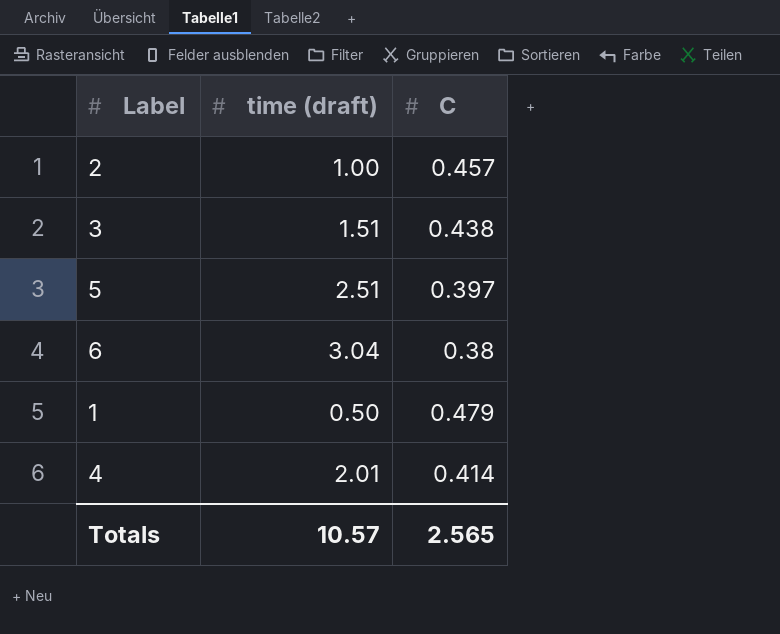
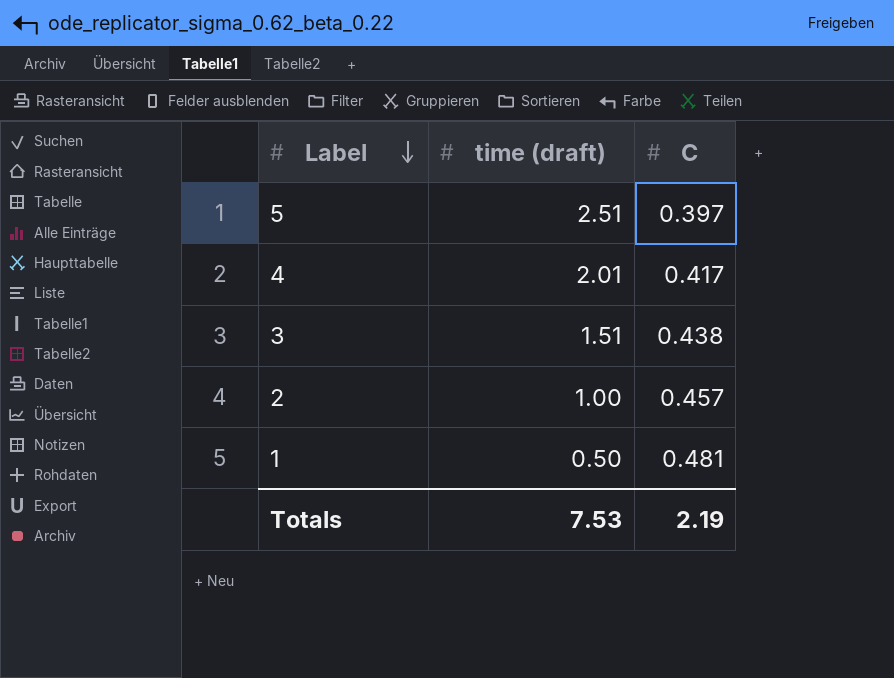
row order: none -> Label descending
row 6: 3.04 | 0.38 -> none
4 | C: 0.414 -> 0.417
1 | C: 0.479 -> 0.481
Totals | time (draft): 10.57 -> 7.53
Totals | C: 2.565 -> 2.19

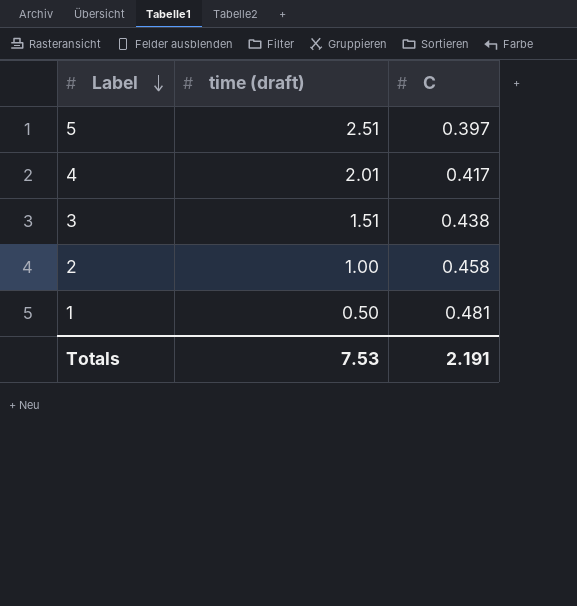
2 | C: 0.457 -> 0.458
Totals | C: 2.19 -> 2.191

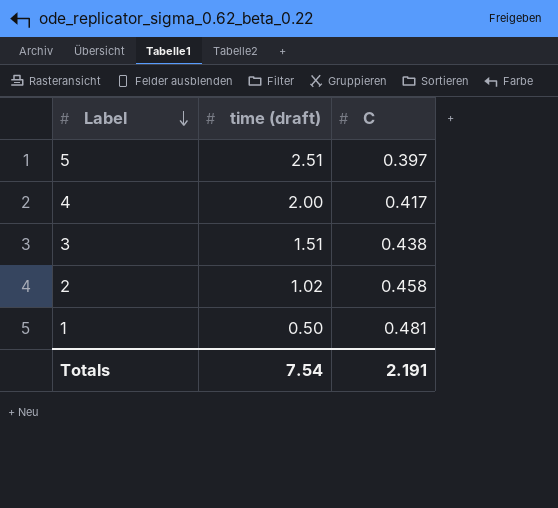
4 | time (draft): 2.01 -> 2.00
2 | time (draft): 1.00 -> 1.02
Totals | time (draft): 7.53 -> 7.54

